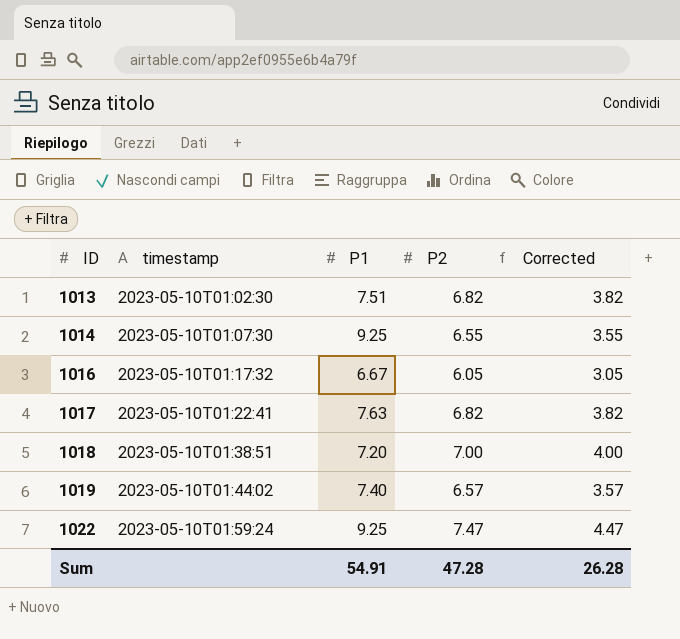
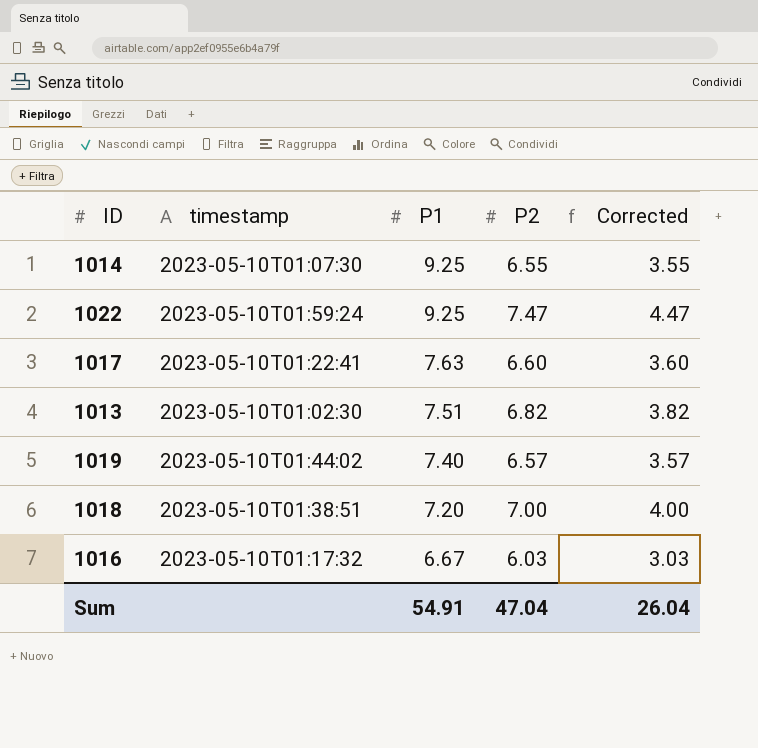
row order: ID ascending -> P1 descending
1017 | P2: 6.82 -> 6.60
1017 | Corrected: 3.82 -> 3.60
1016 | P2: 6.05 -> 6.03
1016 | Corrected: 3.05 -> 3.03
Sum | P2: 47.28 -> 47.04
Sum | Corrected: 26.28 -> 26.04

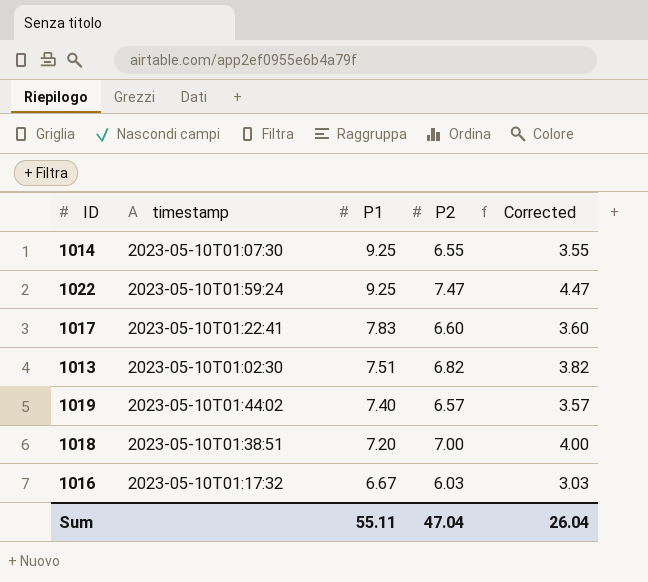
1017 | P1: 7.63 -> 7.83
Sum | P1: 54.91 -> 55.11

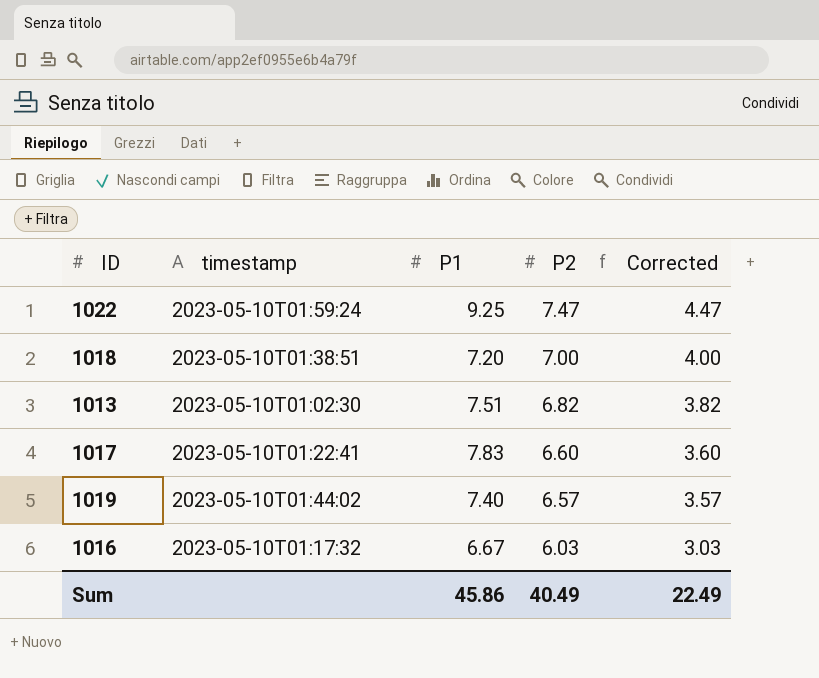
row order: P1 descending -> P2 descending
row 1014: 2023-05-10T01:07:30 | 9.25 | 6.55 | 3.55 -> none
Sum | P1: 55.11 -> 45.86
Sum | P2: 47.04 -> 40.49
Sum | Corrected: 26.04 -> 22.49

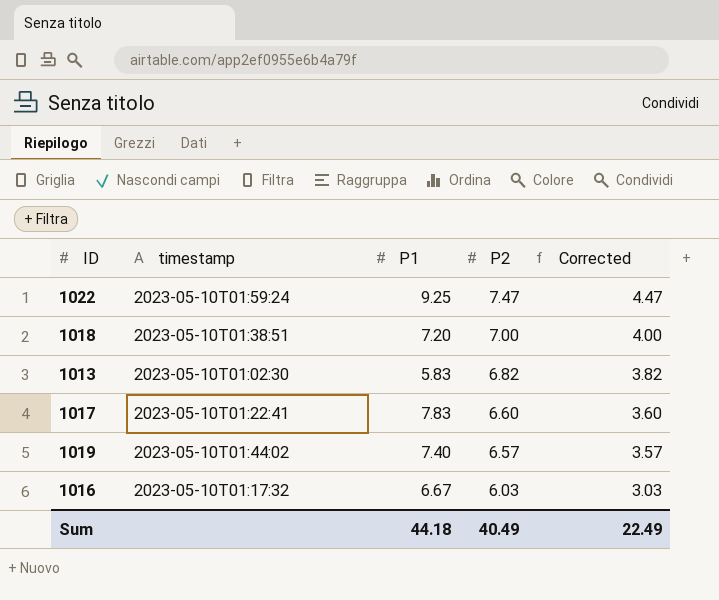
1013 | P1: 7.51 -> 5.83
Sum | P1: 45.86 -> 44.18

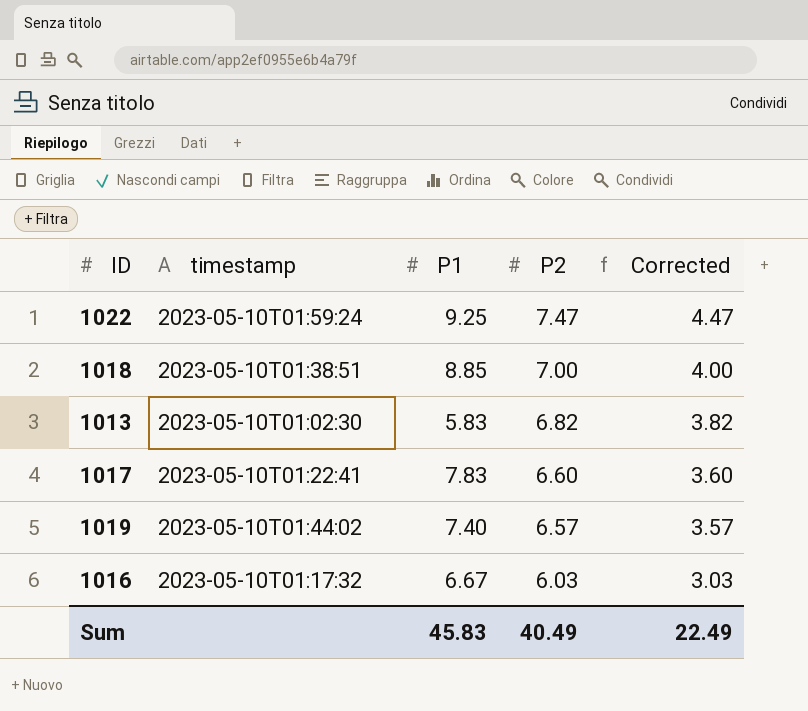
1018 | P1: 7.20 -> 8.85
Sum | P1: 44.18 -> 45.83

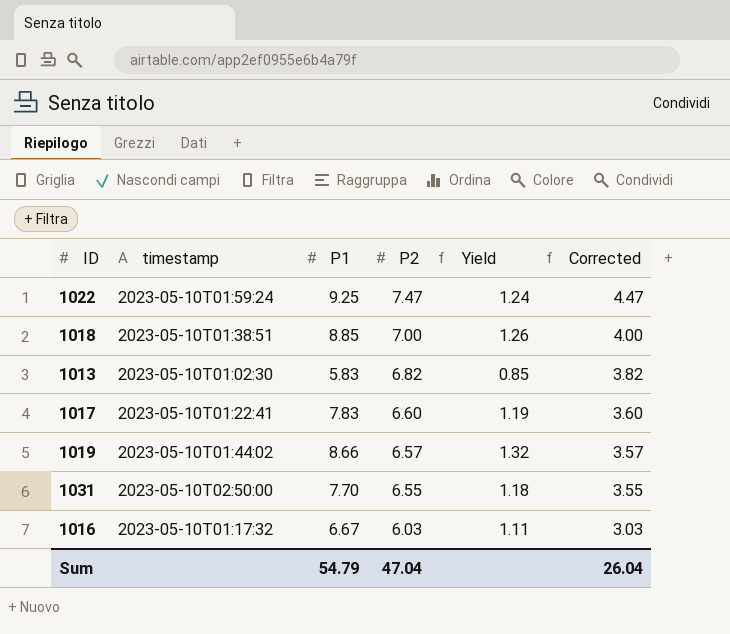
column Yield | formula: none -> [P1] / [P2]
1019 | P1: 7.40 -> 8.66
row 1031: none -> 2023-05-10T02:50:00 | 7.70 | 6.55 | 1.18 | 3.55
Sum | P1: 45.83 -> 54.79
Sum | P2: 40.49 -> 47.04
Sum | Corrected: 22.49 -> 26.04

